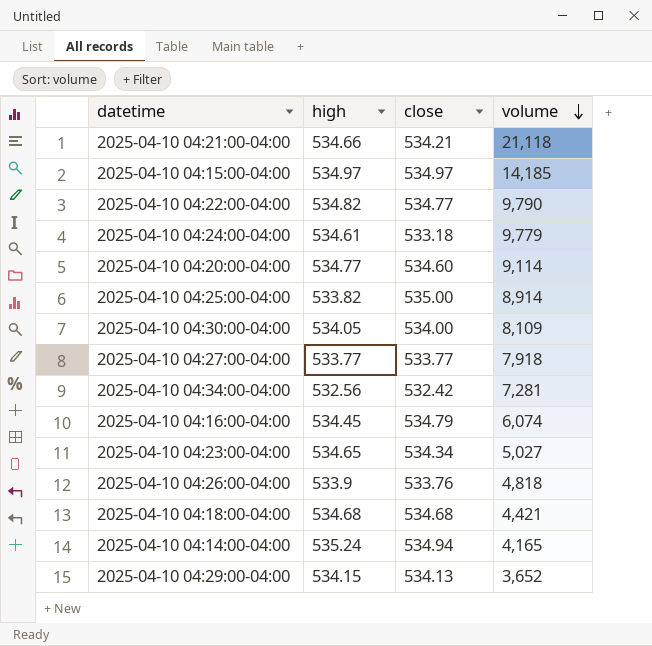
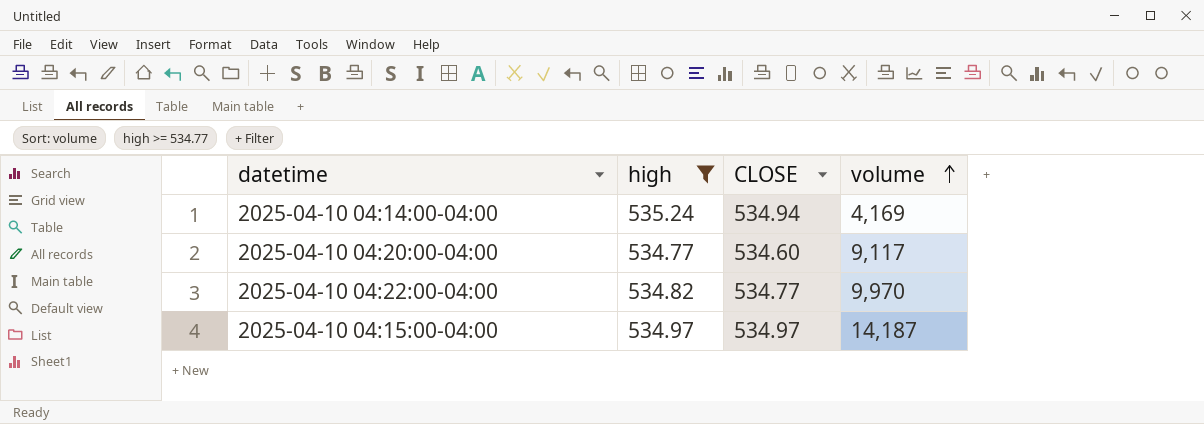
filter: none -> high >= 534.77
row order: volume descending -> volume ascending
column name: close -> CLOSE
2025-04-10 04:14:00-04:00 | volume: 4,165 -> 4,169
2025-04-10 04:20:00-04:00 | volume: 9,114 -> 9,117
2025-04-10 04:22:00-04:00 | volume: 9,790 -> 9,970
2025-04-10 04:15:00-04:00 | volume: 14,185 -> 14,187

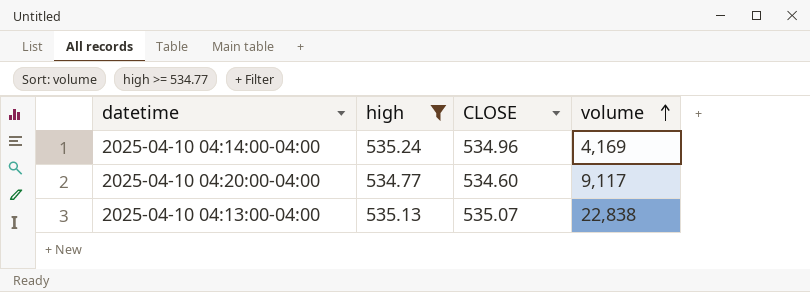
row 2025-04-10 04:22:00-04:00: 534.82 | 534.77 | 9,970 -> none
row 2025-04-10 04:15:00-04:00: 534.97 | 534.97 | 14,187 -> none
2025-04-10 04:14:00-04:00 | CLOSE: 534.94 -> 534.96
row 2025-04-10 04:13:00-04:00: none -> 535.13 | 535.07 | 22,838

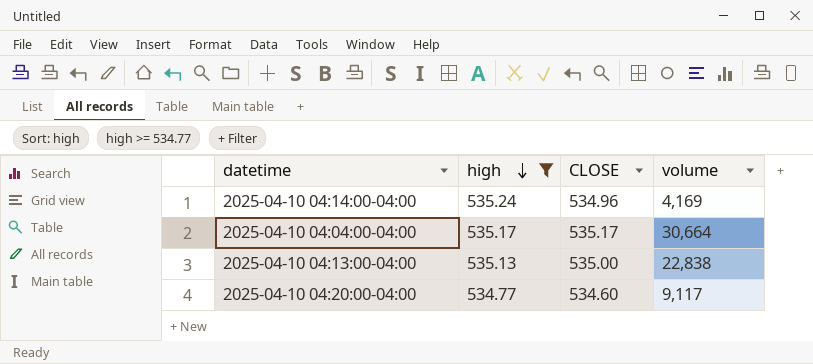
row order: volume ascending -> high descending
row 2025-04-10 04:04:00-04:00: none -> 535.17 | 535.17 | 30,664
2025-04-10 04:13:00-04:00 | CLOSE: 535.07 -> 535.00

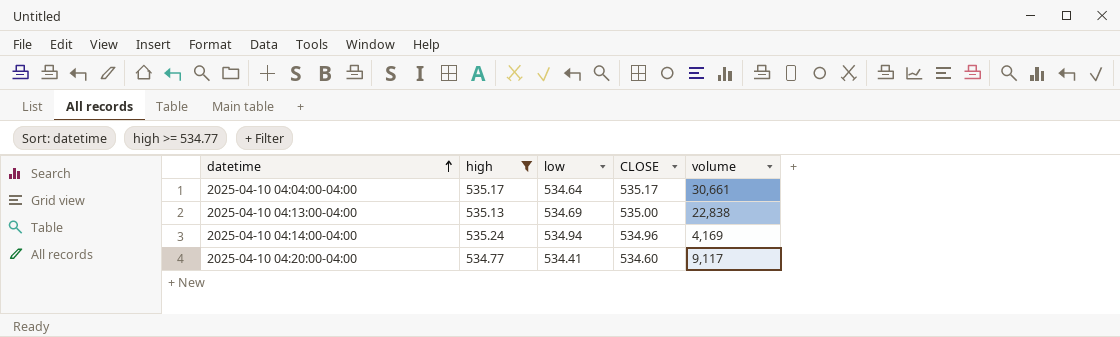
row order: high descending -> datetime ascending
column low | position: none -> 3
2025-04-10 04:04:00-04:00 | volume: 30,664 -> 30,661

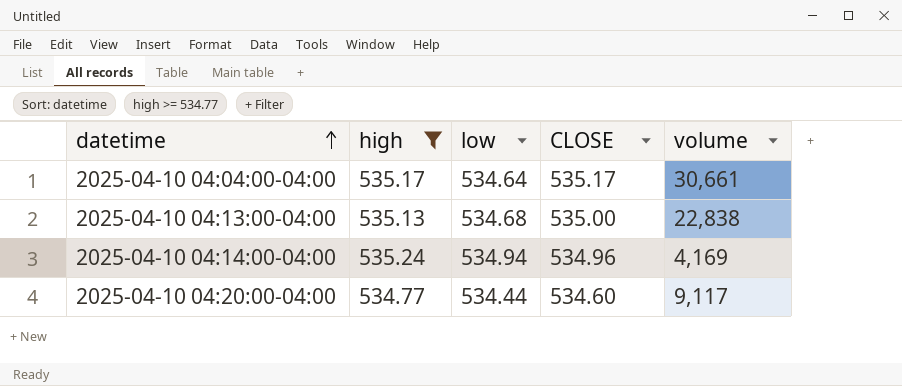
2025-04-10 04:13:00-04:00 | low: 534.69 -> 534.68
2025-04-10 04:20:00-04:00 | low: 534.41 -> 534.44

